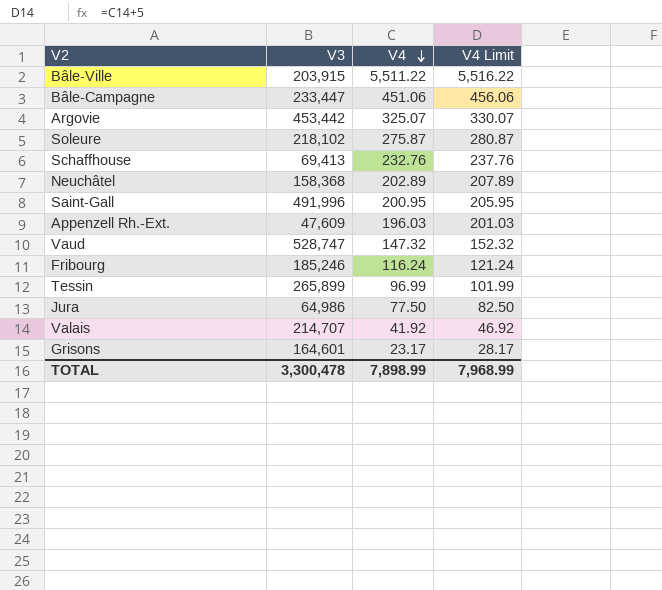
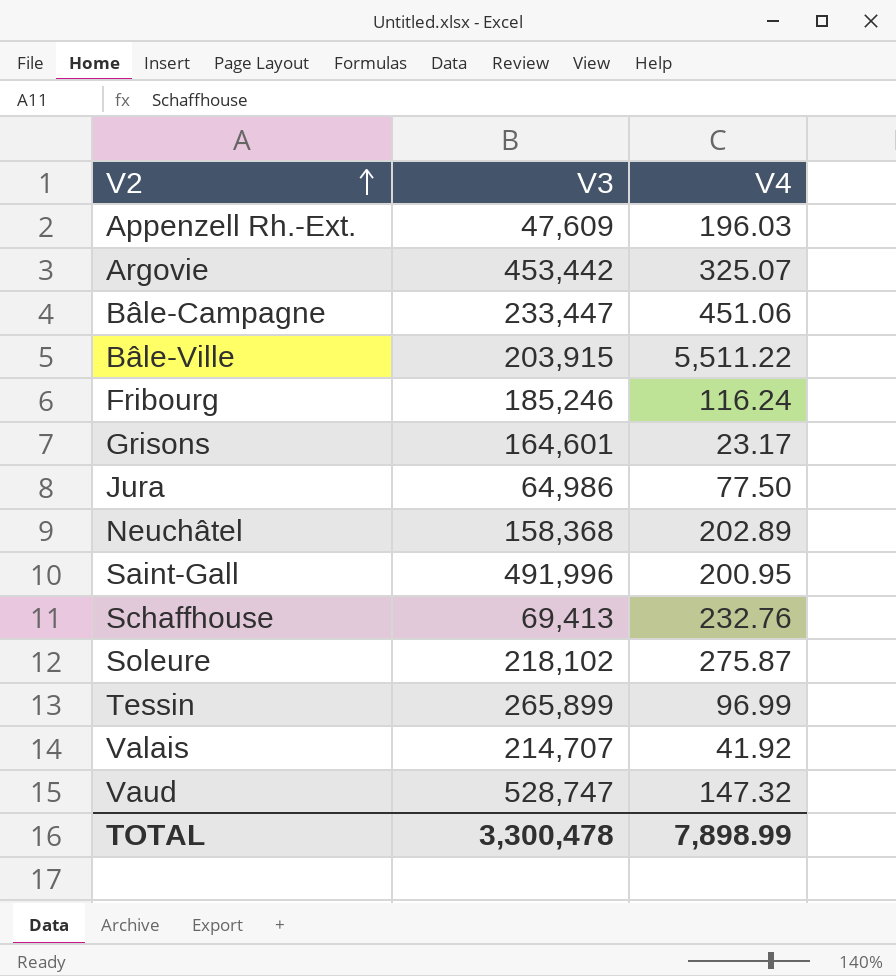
row order: V4 descending -> V2 ascending
column V4 Limit | formula: [V4] + 5 -> none

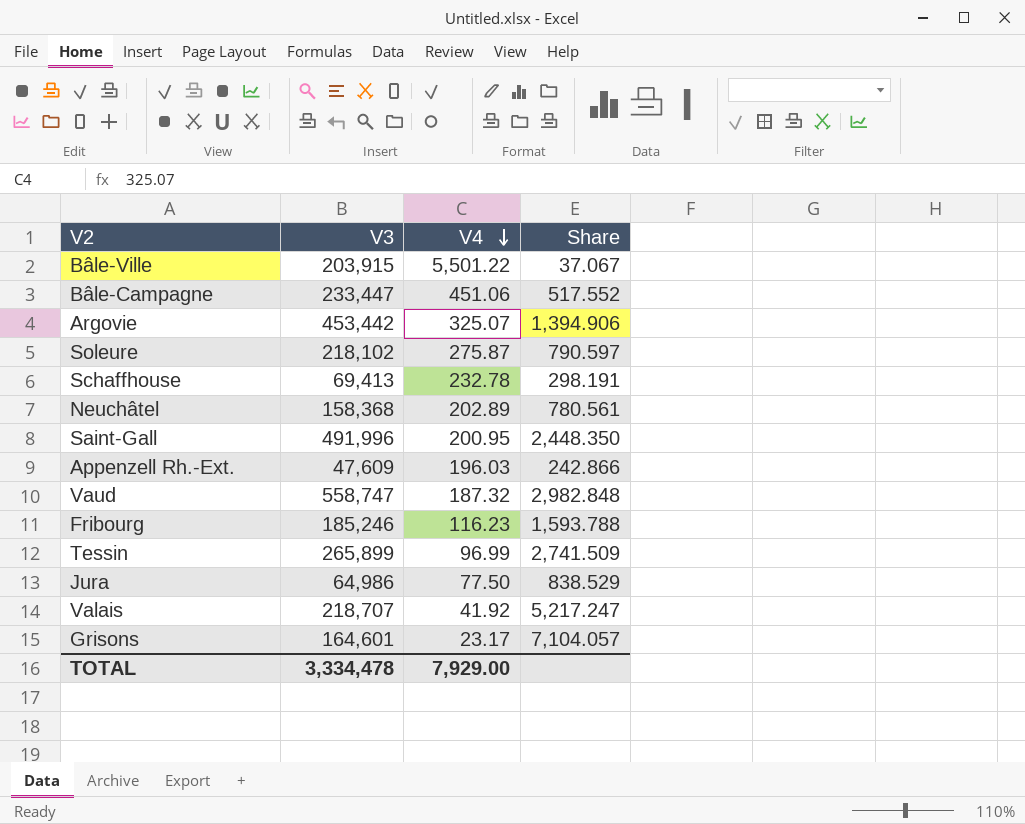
row order: V2 ascending -> V4 descending
column Share | formula: none -> [V3] / [V4]
Bâle-Ville | V4: 5,511.22 -> 5,501.22
Schaffhouse | V4: 232.76 -> 232.78
Vaud | V3: 528,747 -> 558,747
Vaud | V4: 147.32 -> 187.32
Fribourg | V4: 116.24 -> 116.23
Valais | V3: 214,707 -> 218,707
TOTAL | V3: 3,300,478 -> 3,334,478
TOTAL | V4: 7,898.99 -> 7,929.00

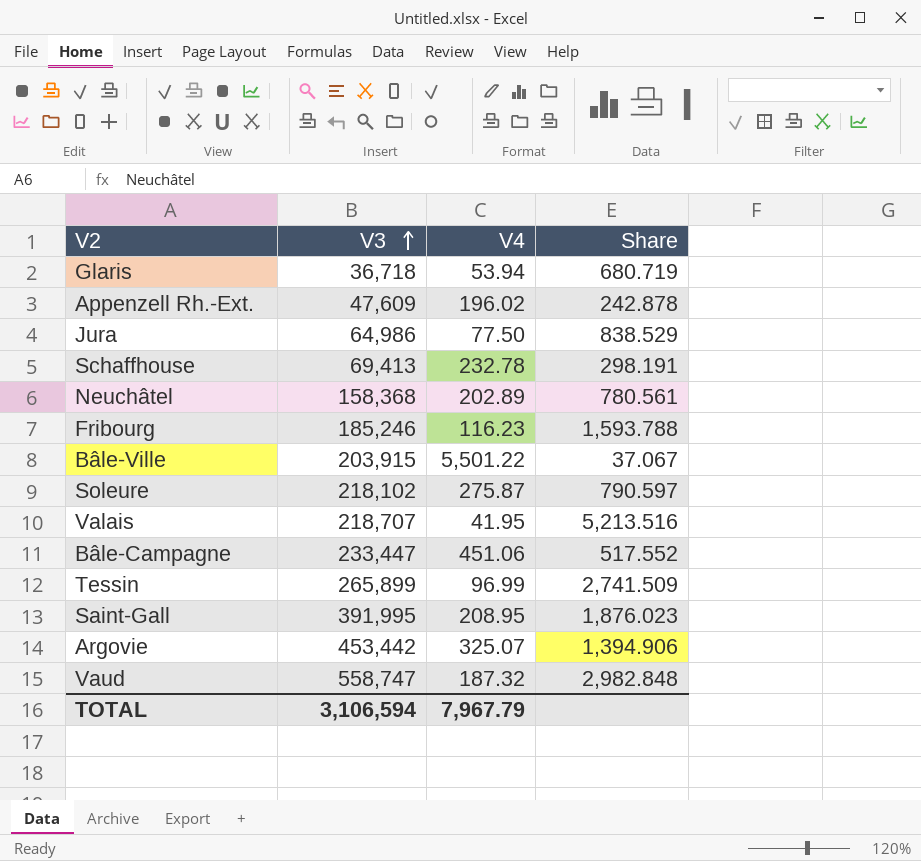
row order: V4 descending -> V3 ascending
row Grisons: 164,601 | 23.17 | 7,104.057 -> none
row Glaris: none -> 36,718 | 53.94 | 680.719
Appenzell Rh.-Ext. | V4: 196.03 -> 196.02
Appenzell Rh.-Ext. | Share: 242.866 -> 242.878
Valais | V4: 41.92 -> 41.95
Valais | Share: 5,217.247 -> 5,213.516
Saint-Gall | V3: 491,996 -> 391,995
Saint-Gall | V4: 200.95 -> 208.95
Saint-Gall | Share: 2,448.350 -> 1,876.023
TOTAL | V3: 3,334,478 -> 3,106,594
TOTAL | V4: 7,929.00 -> 7,967.79

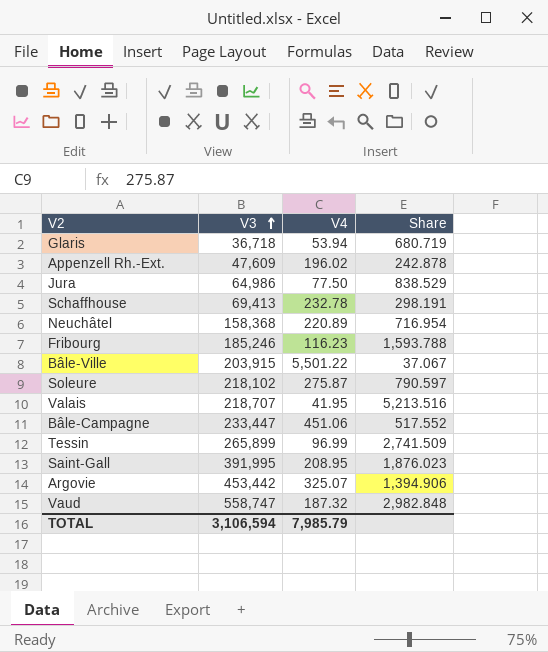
Neuchâtel | V4: 202.89 -> 220.89
Neuchâtel | Share: 780.561 -> 716.954
TOTAL | V4: 7,967.79 -> 7,985.79

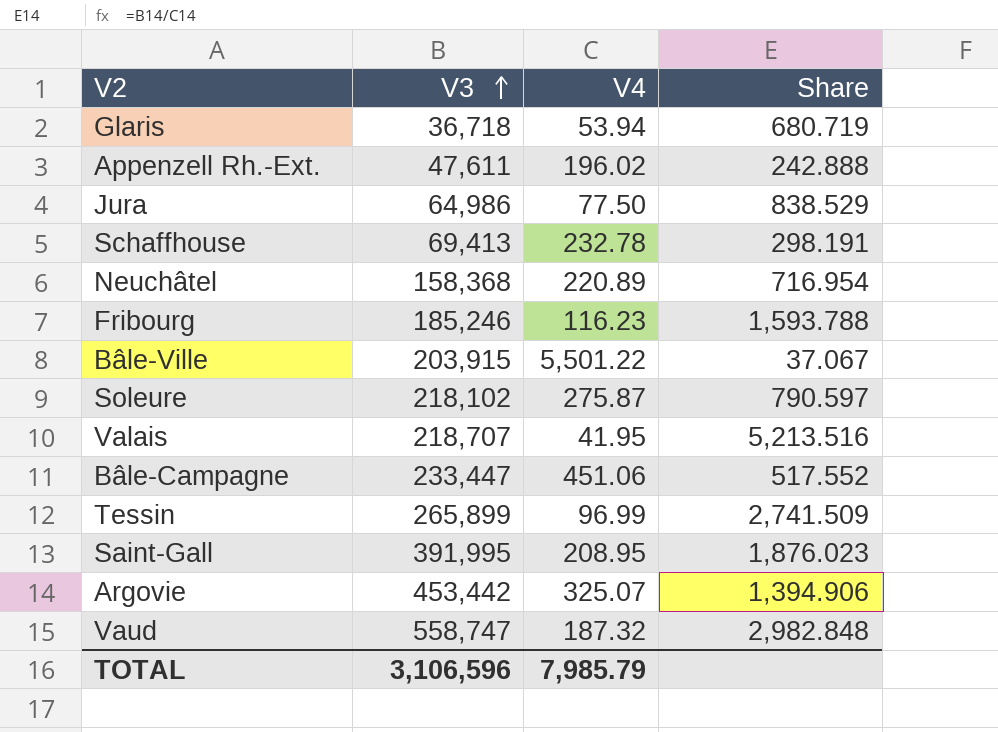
Appenzell Rh.-Ext. | V3: 47,609 -> 47,611
Appenzell Rh.-Ext. | Share: 242.878 -> 242.888
TOTAL | V3: 3,106,594 -> 3,106,596

